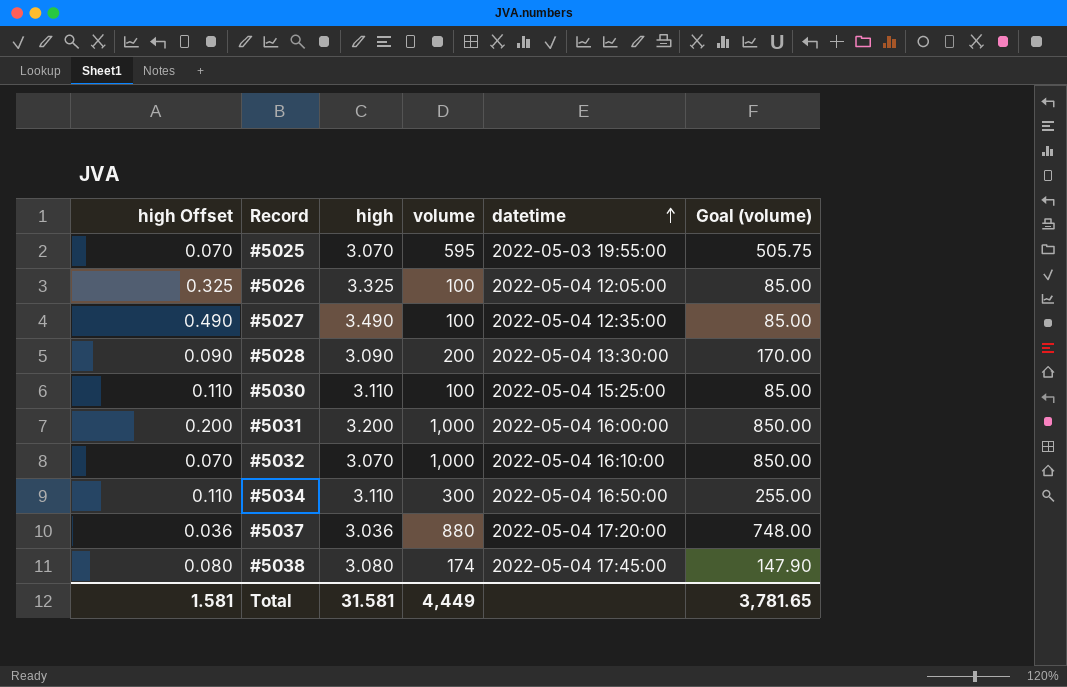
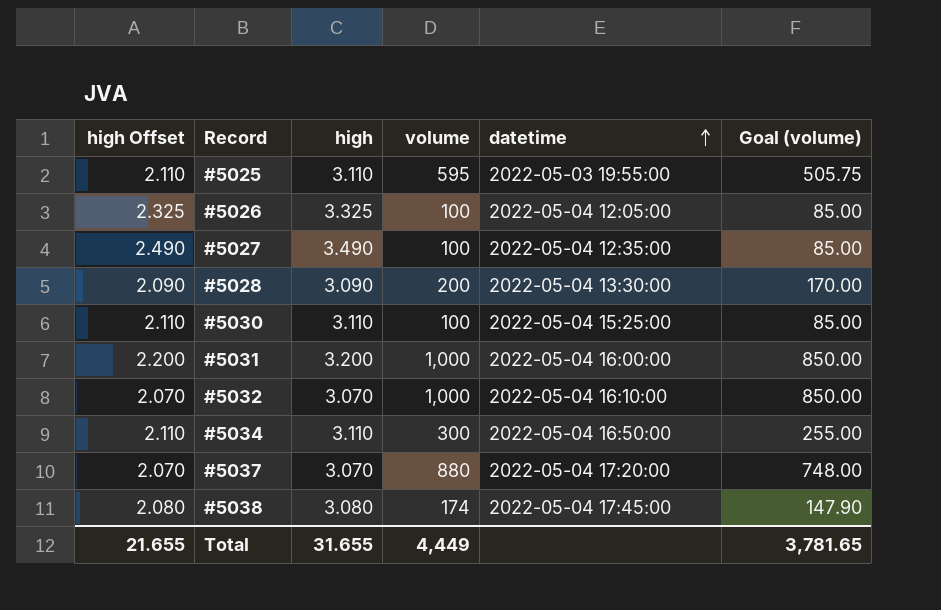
column high Offset | formula: [high] - 3 -> [high] - 1
#5025 | high: 3.070 -> 3.110
#5037 | high: 3.036 -> 3.070
Total | high Offset: 1.581 -> 21.655
Total | high: 31.581 -> 31.655

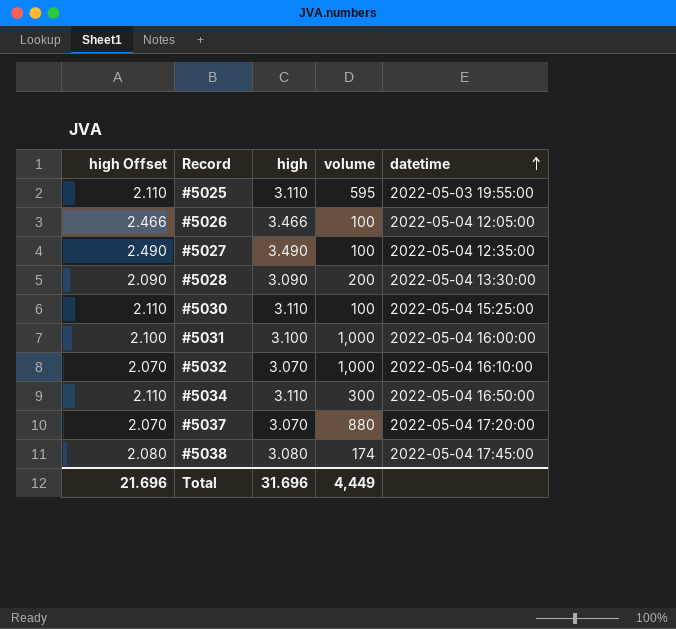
column Goal (volume) | formula: [volume] * 0.85 -> none
#5026 | high Offset: 2.325 -> 2.466
#5026 | high: 3.325 -> 3.466
#5031 | high Offset: 2.200 -> 2.100
#5031 | high: 3.200 -> 3.100
Total | high Offset: 21.655 -> 21.696
Total | high: 31.655 -> 31.696

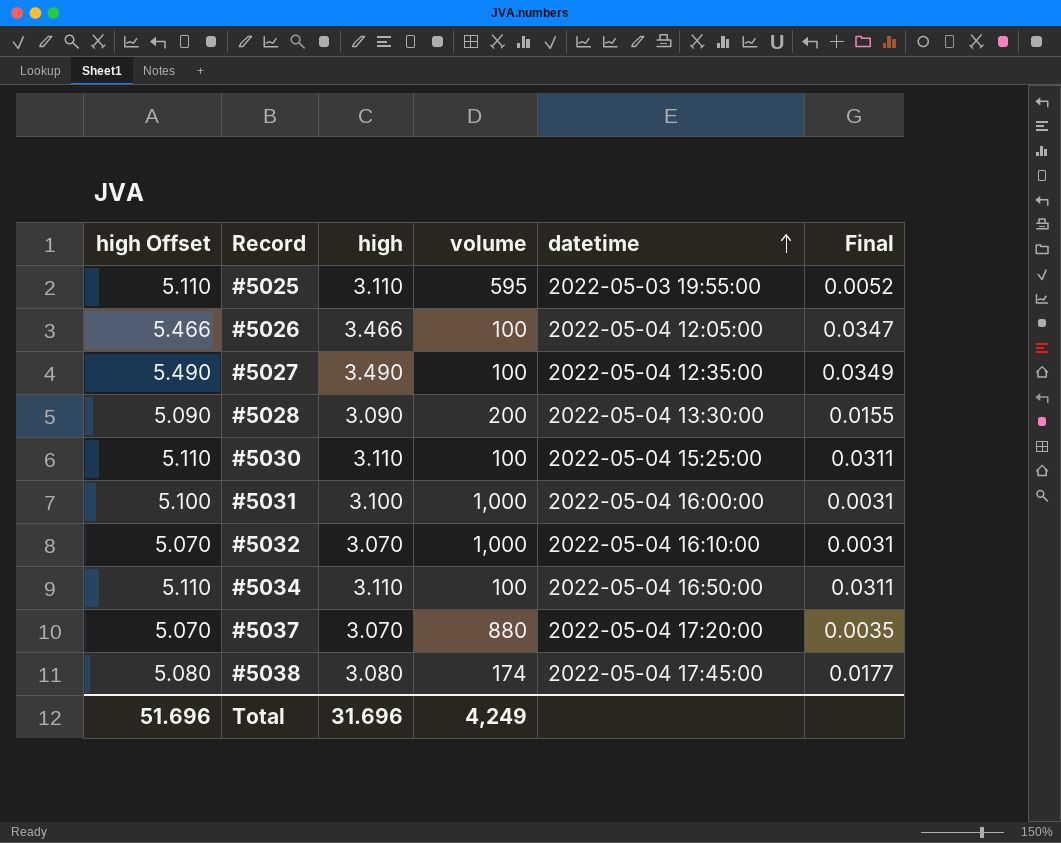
column high Offset | formula: [high] - 1 -> [high] + 2
column Final | formula: none -> [high] / [volume]
#5034 | volume: 300 -> 100
Total | high Offset: 21.696 -> 51.696
Total | volume: 4,449 -> 4,249

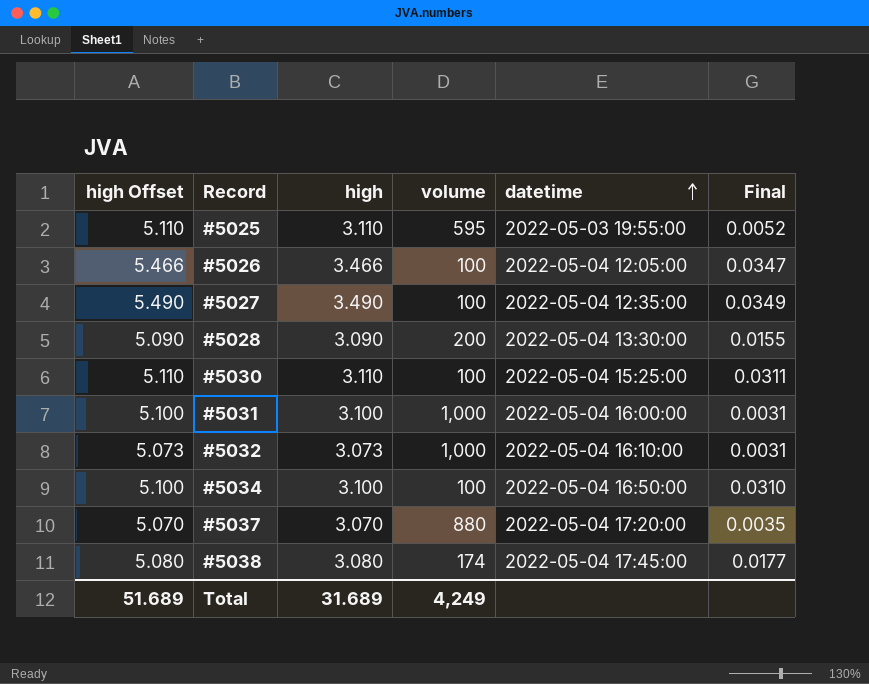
#5032 | high Offset: 5.070 -> 5.073
#5032 | high: 3.070 -> 3.073
#5034 | high Offset: 5.110 -> 5.100
#5034 | high: 3.110 -> 3.100
#5034 | Final: 0.0311 -> 0.0310
Total | high Offset: 51.696 -> 51.689
Total | high: 31.696 -> 31.689

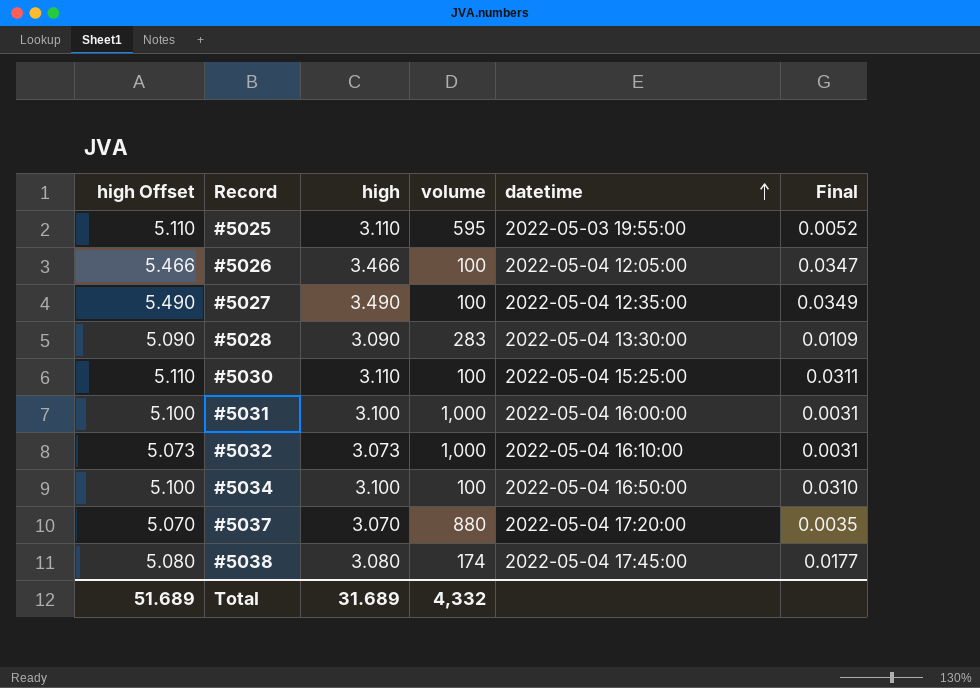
#5028 | volume: 200 -> 283
#5028 | Final: 0.0155 -> 0.0109
Total | volume: 4,249 -> 4,332

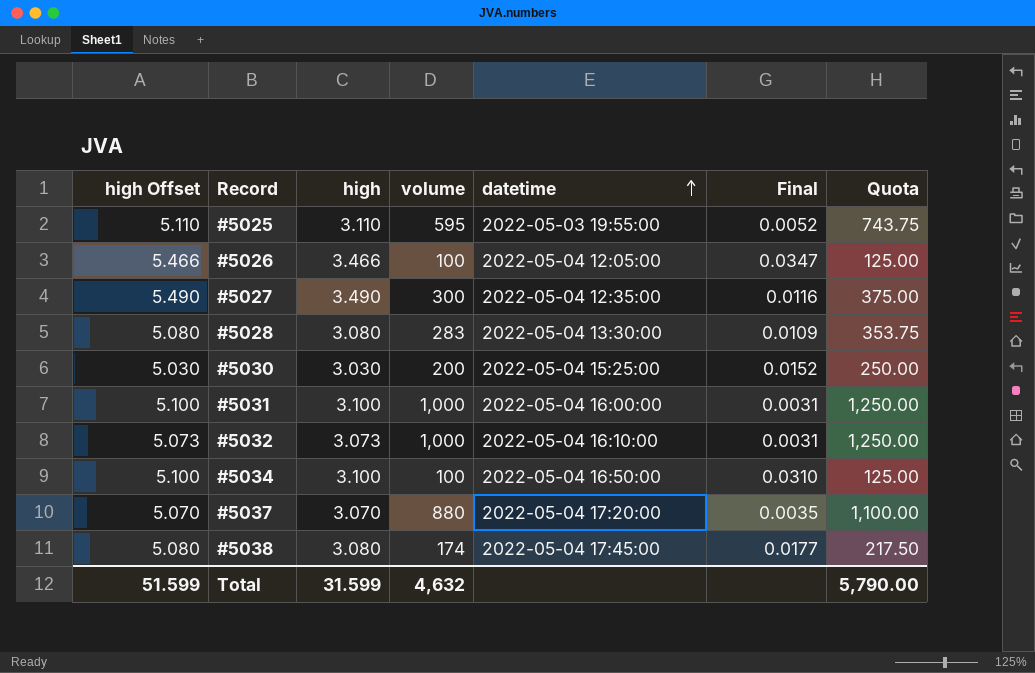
column Quota | formula: none -> [volume] * 1.25
#5027 | volume: 100 -> 300
#5027 | Final: 0.0349 -> 0.0116
#5028 | high Offset: 5.090 -> 5.080
#5028 | high: 3.090 -> 3.080
#5030 | high Offset: 5.110 -> 5.030
#5030 | high: 3.110 -> 3.030
#5030 | volume: 100 -> 200
#5030 | Final: 0.0311 -> 0.0152
Total | high Offset: 51.689 -> 51.599
Total | high: 31.689 -> 31.599
Total | volume: 4,332 -> 4,632

